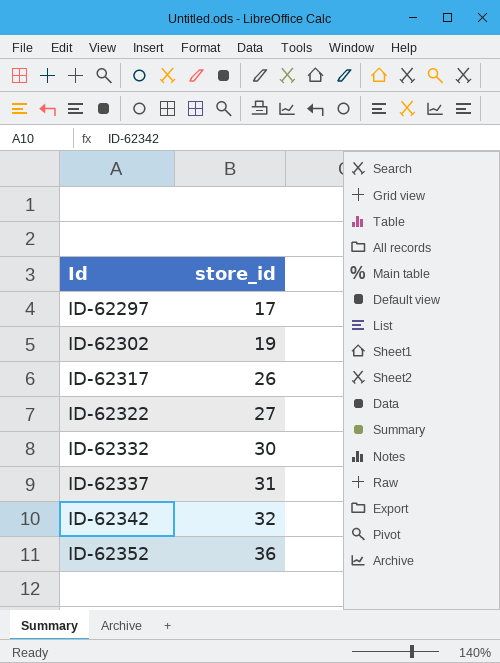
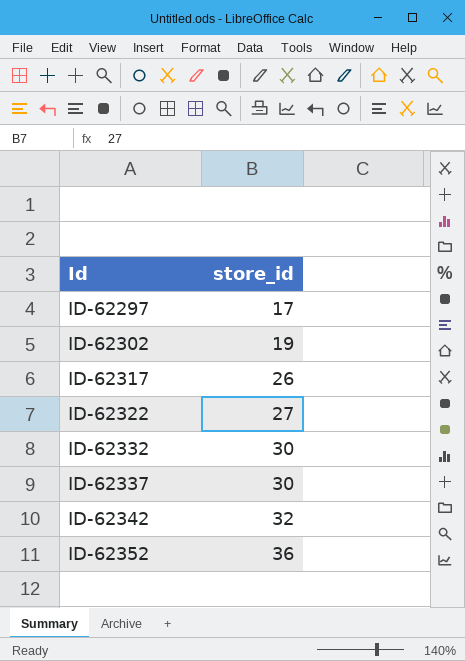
ID-62337 | store_id: 31 -> 30

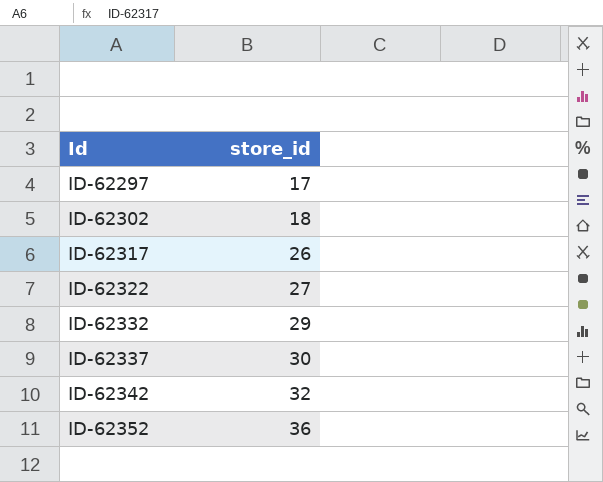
ID-62302 | store_id: 19 -> 18
ID-62332 | store_id: 30 -> 29

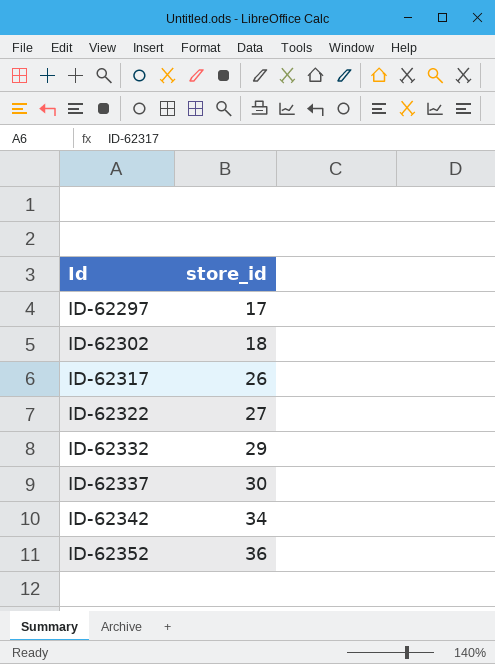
ID-62342 | store_id: 32 -> 34

